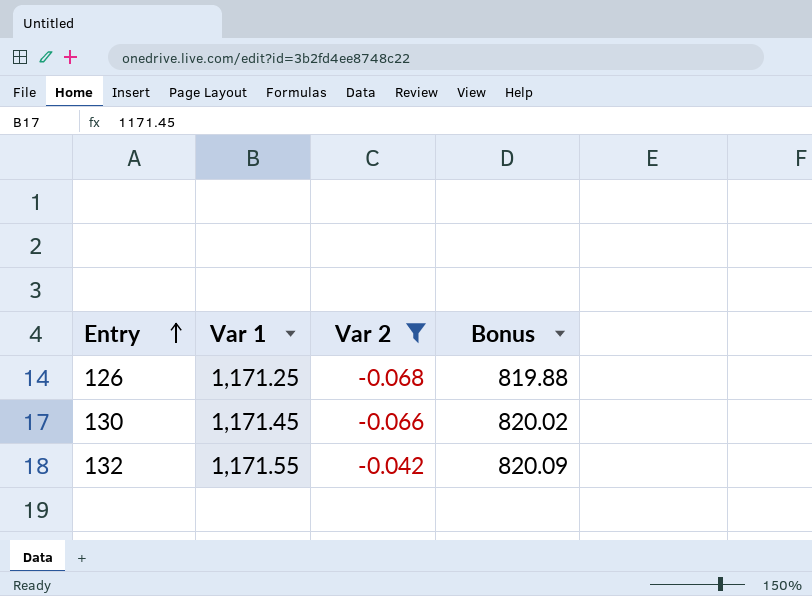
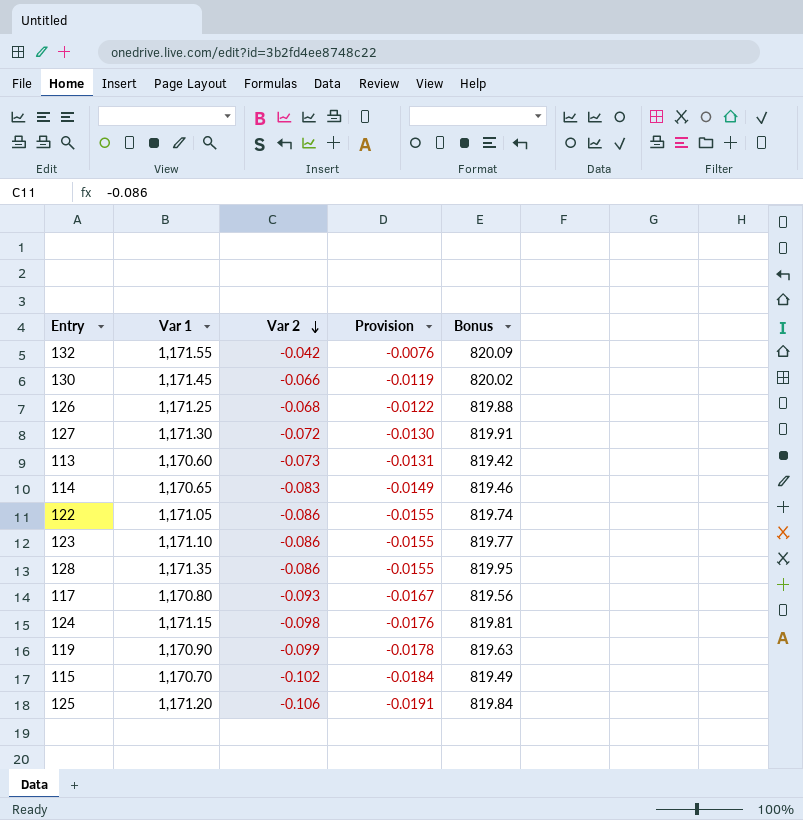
filter: Var 2 >= -0.068 -> none
row order: Entry ascending -> Var 2 descending
column Provision | formula: none -> [Var 2] * 0.18

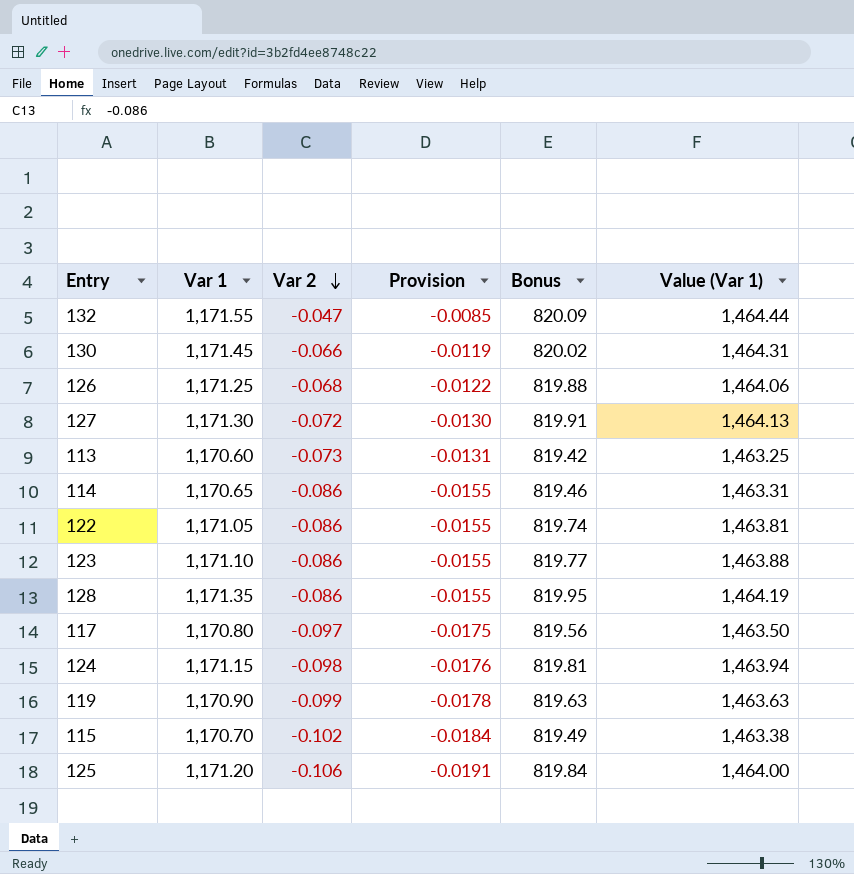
column Value (Var 1) | formula: none -> [Var 1] * 1.25
132 | Var 2: -0.042 -> -0.047
132 | Provision: -0.0076 -> -0.0085
114 | Var 2: -0.083 -> -0.086
114 | Provision: -0.0149 -> -0.0155
117 | Var 2: -0.093 -> -0.097
117 | Provision: -0.0167 -> -0.0175

